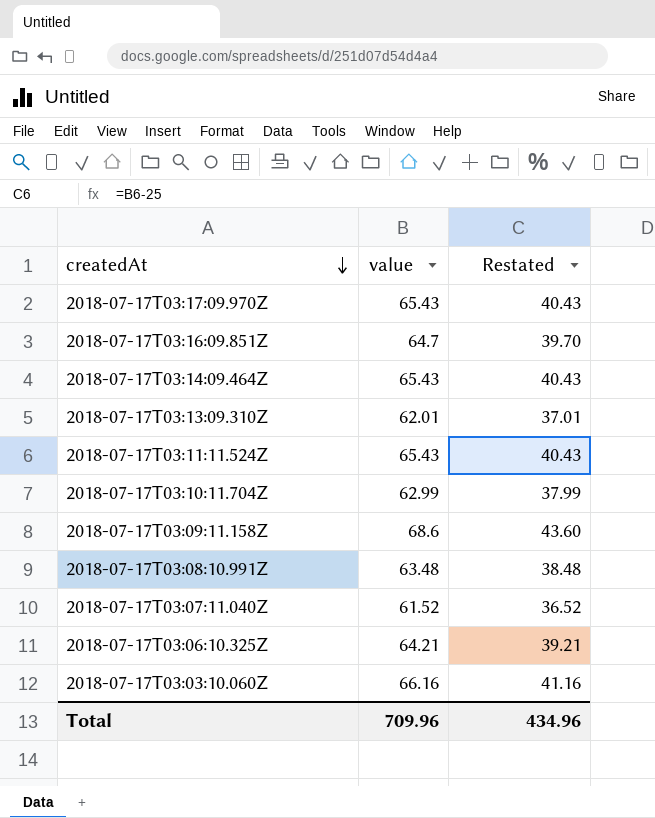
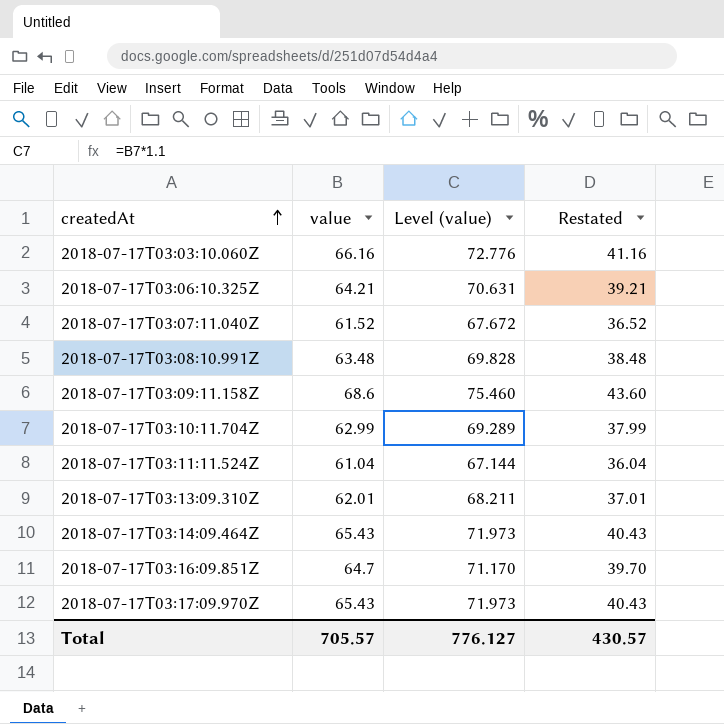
row order: createdAt descending -> createdAt ascending
column Level (value) | formula: none -> [value] * 1.1
2018-07-17T03:11:11.524Z | value: 65.43 -> 61.04
2018-07-17T03:11:11.524Z | Restated: 40.43 -> 36.04
Total | value: 709.96 -> 705.57
Total | Restated: 434.96 -> 430.57

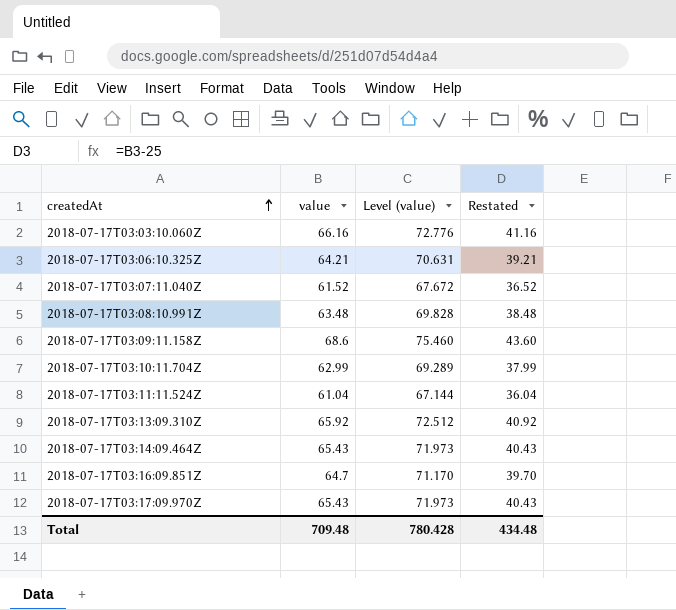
2018-07-17T03:13:09.310Z | value: 62.01 -> 65.92
2018-07-17T03:13:09.310Z | Level (value): 68.211 -> 72.512
2018-07-17T03:13:09.310Z | Restated: 37.01 -> 40.92
Total | value: 705.57 -> 709.48
Total | Level (value): 776.127 -> 780.428
Total | Restated: 430.57 -> 434.48

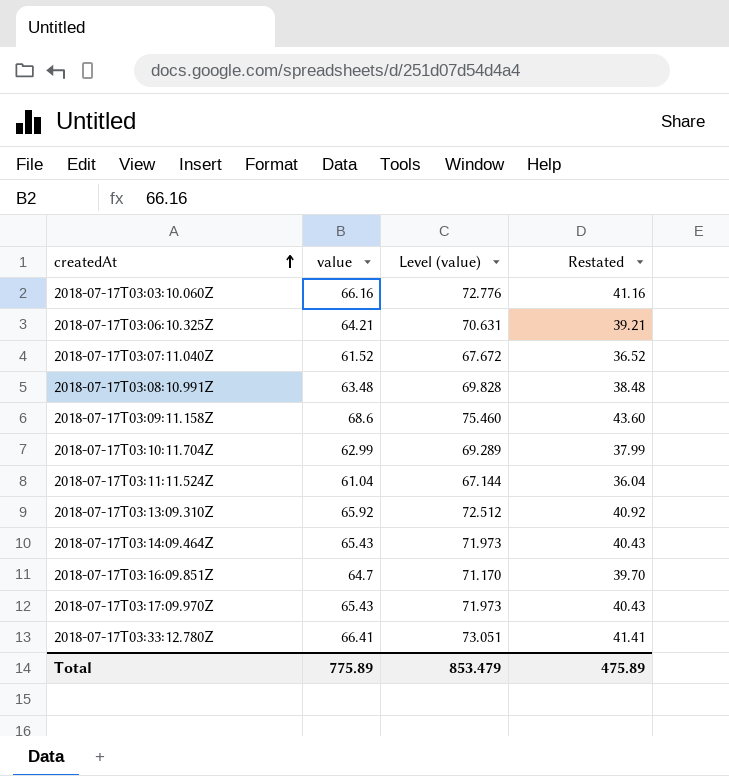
row 2018-07-17T03:33:12.780Z: none -> 66.41 | 73.051 | 41.41
Total | value: 709.48 -> 775.89
Total | Level (value): 780.428 -> 853.479
Total | Restated: 434.48 -> 475.89

